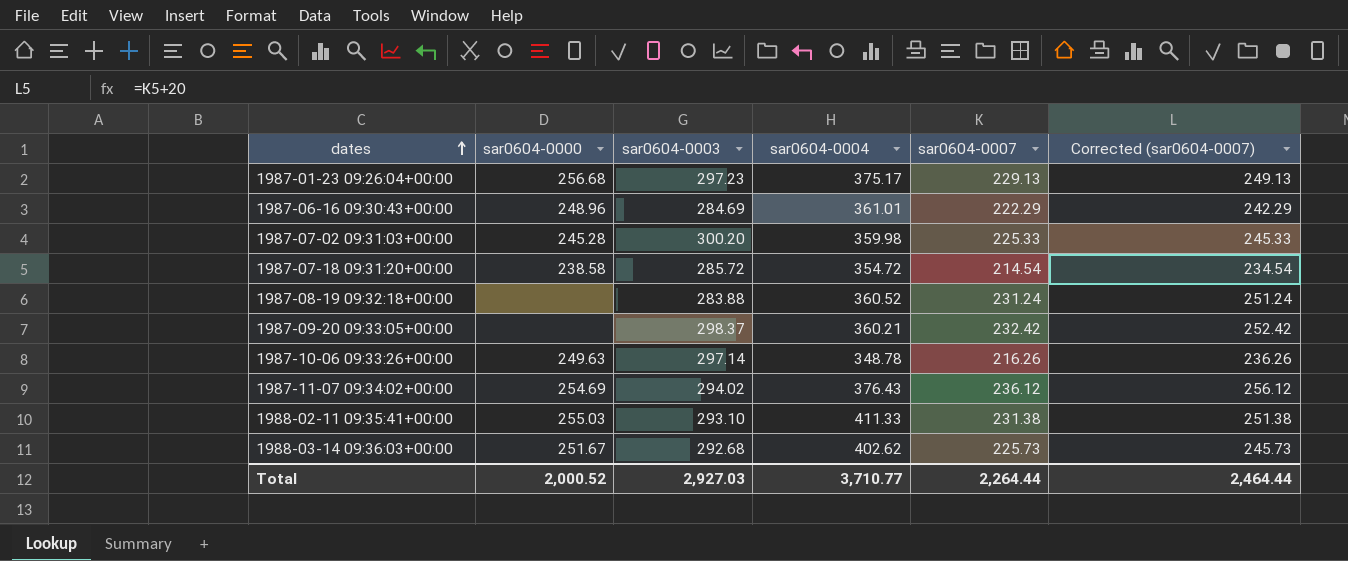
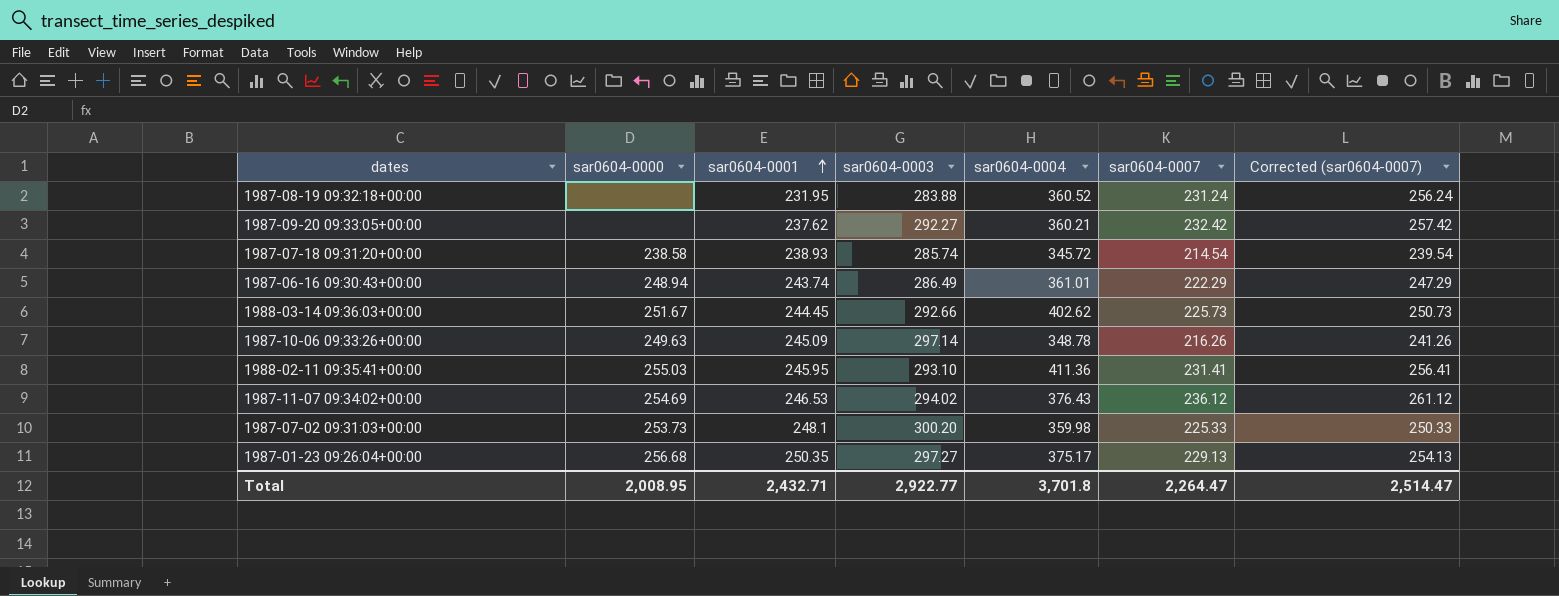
row order: dates ascending -> sar0604-0001 ascending
column sar0604-0001 | position: none -> 3
column Corrected (sar0604-0007) | formula: [sar0604-0007] + 20 -> [sar0604-0007] + 25
1987-09-20 09:33:05+00:00 | sar0604-0003: 298.37 -> 292.27
1987-07-18 09:31:20+00:00 | sar0604-0003: 285.72 -> 285.74
1987-07-18 09:31:20+00:00 | sar0604-0004: 354.72 -> 345.72
1987-06-16 09:30:43+00:00 | sar0604-0000: 248.96 -> 248.94
1987-06-16 09:30:43+00:00 | sar0604-0003: 284.69 -> 286.49
1988-03-14 09:36:03+00:00 | sar0604-0003: 292.68 -> 292.66
1988-02-11 09:35:41+00:00 | sar0604-0004: 411.33 -> 411.36
1988-02-11 09:35:41+00:00 | sar0604-0007: 231.38 -> 231.41
1987-07-02 09:31:03+00:00 | sar0604-0000: 245.28 -> 253.73
1987-01-23 09:26:04+00:00 | sar0604-0003: 297.23 -> 297.27
Total | sar0604-0000: 2,000.52 -> 2,008.95
Total | sar0604-0003: 2,927.03 -> 2,922.77
Total | sar0604-0004: 3,710.77 -> 3,701.8
Total | sar0604-0007: 2,264.44 -> 2,264.47
Total | Corrected (sar0604-0007): 2,464.44 -> 2,514.47

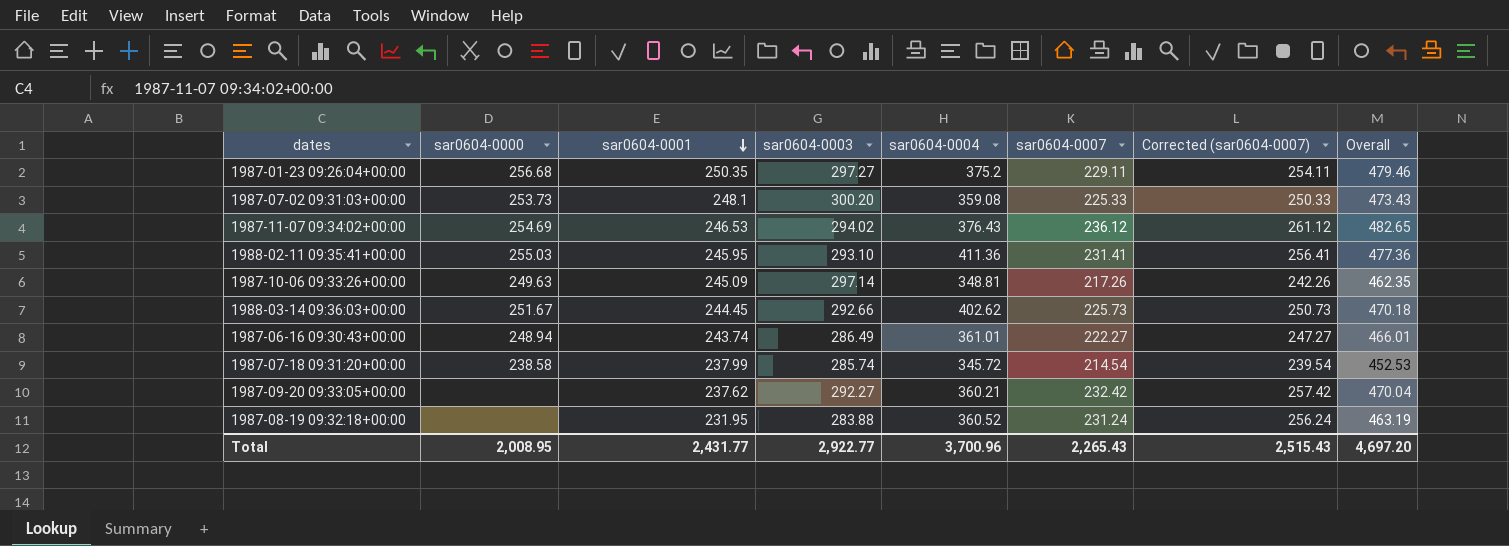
row order: sar0604-0001 ascending -> sar0604-0001 descending
column Overall | formula: none -> [sar0604-0001] + [sar0604-0007]
1987-01-23 09:26:04+00:00 | sar0604-0004: 375.17 -> 375.2
1987-01-23 09:26:04+00:00 | sar0604-0007: 229.13 -> 229.11
1987-01-23 09:26:04+00:00 | Corrected (sar0604-0007): 254.13 -> 254.11
1987-07-02 09:31:03+00:00 | sar0604-0004: 359.98 -> 359.08
1987-10-06 09:33:26+00:00 | sar0604-0004: 348.78 -> 348.81
1987-10-06 09:33:26+00:00 | sar0604-0007: 216.26 -> 217.26
1987-10-06 09:33:26+00:00 | Corrected (sar0604-0007): 241.26 -> 242.26
1987-06-16 09:30:43+00:00 | sar0604-0007: 222.29 -> 222.27
1987-06-16 09:30:43+00:00 | Corrected (sar0604-0007): 247.29 -> 247.27
1987-07-18 09:31:20+00:00 | sar0604-0001: 238.93 -> 237.99
Total | sar0604-0001: 2,432.71 -> 2,431.77
Total | sar0604-0004: 3,701.8 -> 3,700.96
Total | sar0604-0007: 2,264.47 -> 2,265.43
Total | Corrected (sar0604-0007): 2,514.47 -> 2,515.43

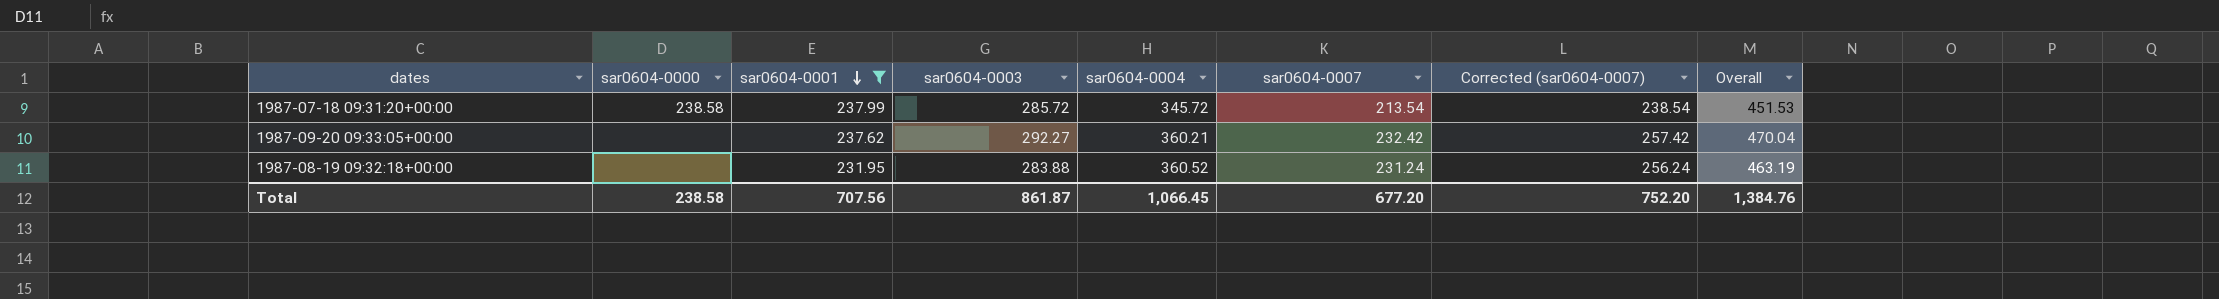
filter: none -> sar0604-0001 <= 237.99
1987-07-18 09:31:20+00:00 | sar0604-0003: 285.74 -> 285.72
1987-07-18 09:31:20+00:00 | sar0604-0007: 214.54 -> 213.54
1987-07-18 09:31:20+00:00 | Corrected (sar0604-0007): 239.54 -> 238.54
1987-07-18 09:31:20+00:00 | Overall: 452.53 -> 451.53
Total | sar0604-0000: 2,008.95 -> 238.58
Total | sar0604-0001: 2,431.77 -> 707.56
Total | sar0604-0003: 2,922.77 -> 861.87
Total | sar0604-0004: 3,700.96 -> 1,066.45
Total | sar0604-0007: 2,265.43 -> 677.20
Total | Corrected (sar0604-0007): 2,515.43 -> 752.20
Total | Overall: 4,697.20 -> 1,384.76

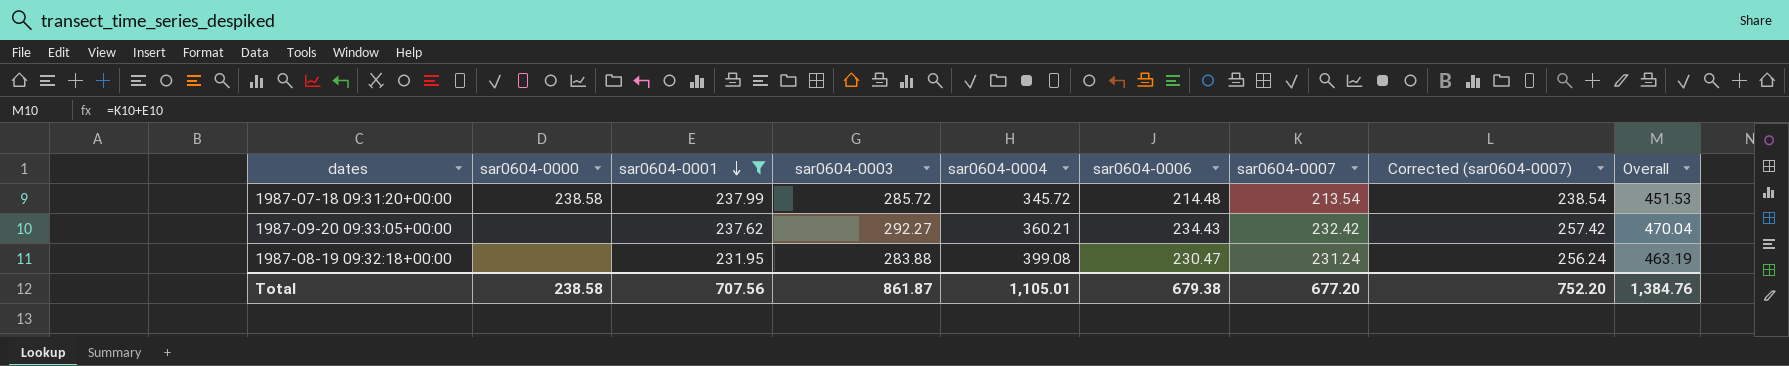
column sar0604-0006 | position: none -> 6
1987-08-19 09:32:18+00:00 | sar0604-0004: 360.52 -> 399.08
Total | sar0604-0004: 1,066.45 -> 1,105.01

